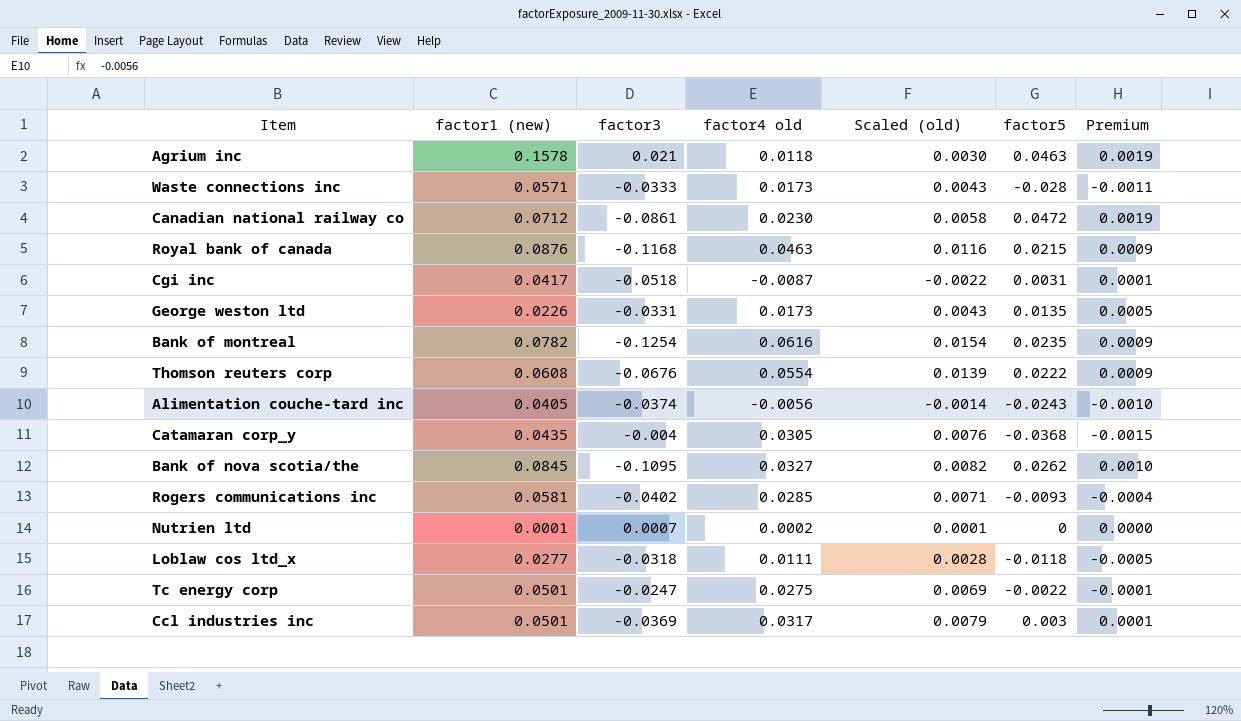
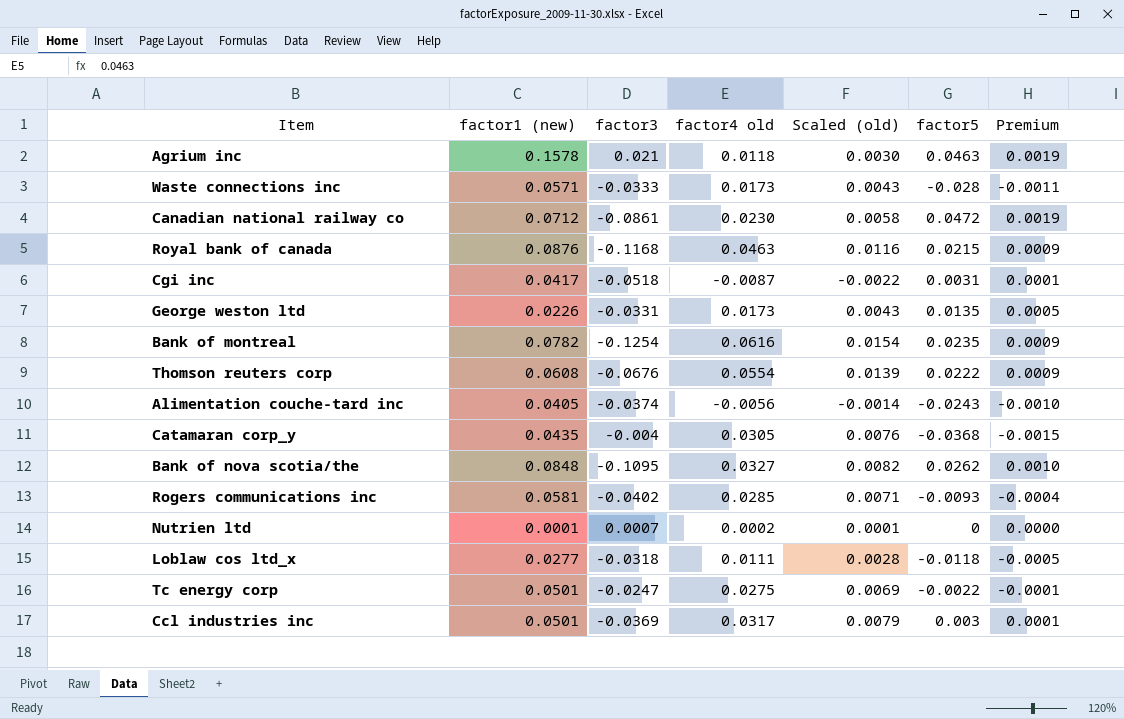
Bank of nova scotia/the | factor1 (new): 0.0845 -> 0.0848

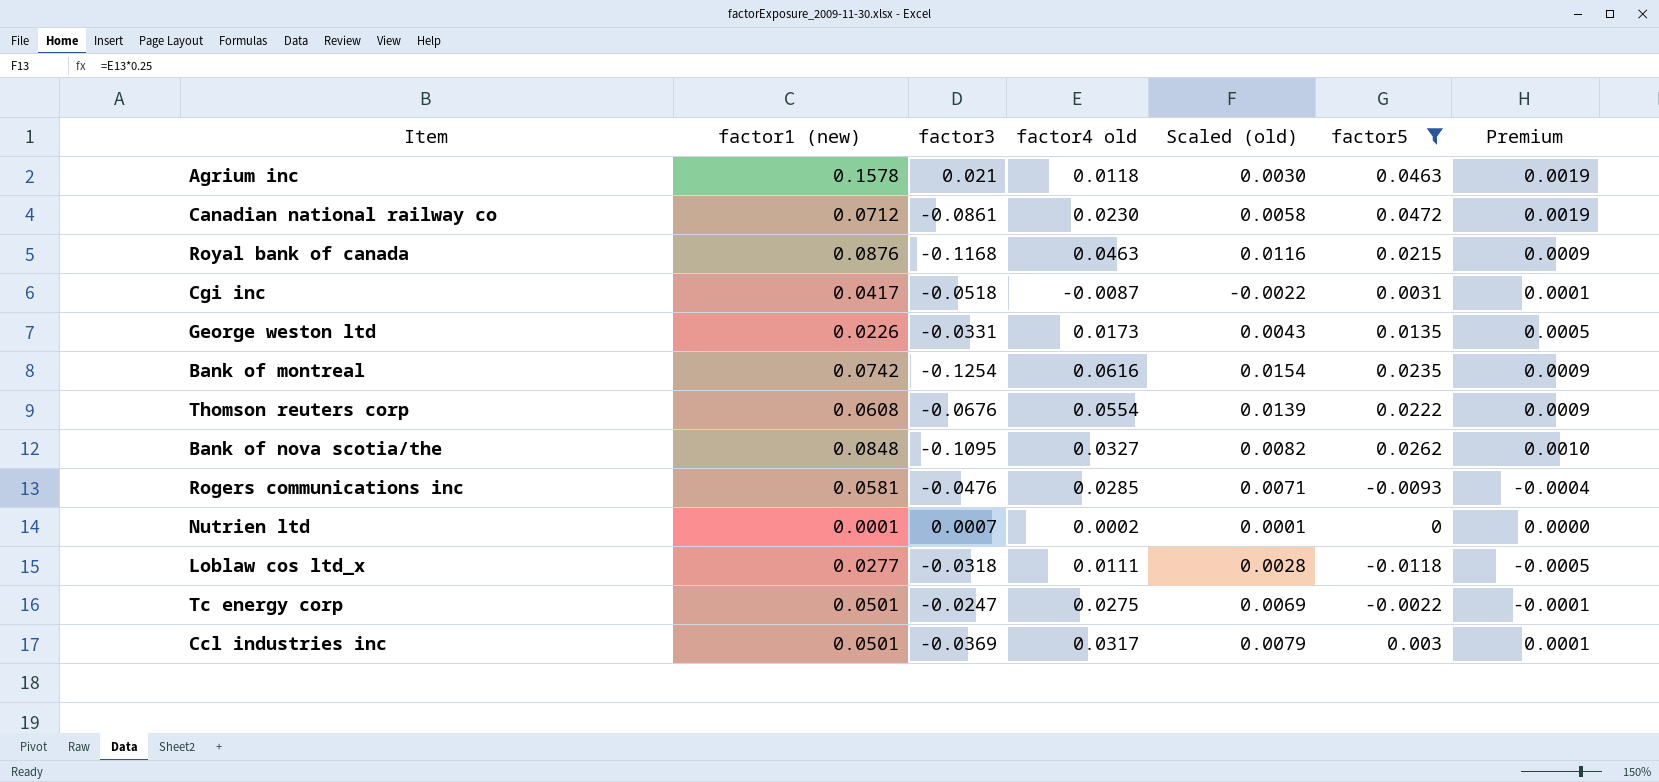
filter: none -> factor5 >= -0.0118
Bank of montreal | factor1 (new): 0.0782 -> 0.0742
Rogers communications inc | factor3: -0.0402 -> -0.0476

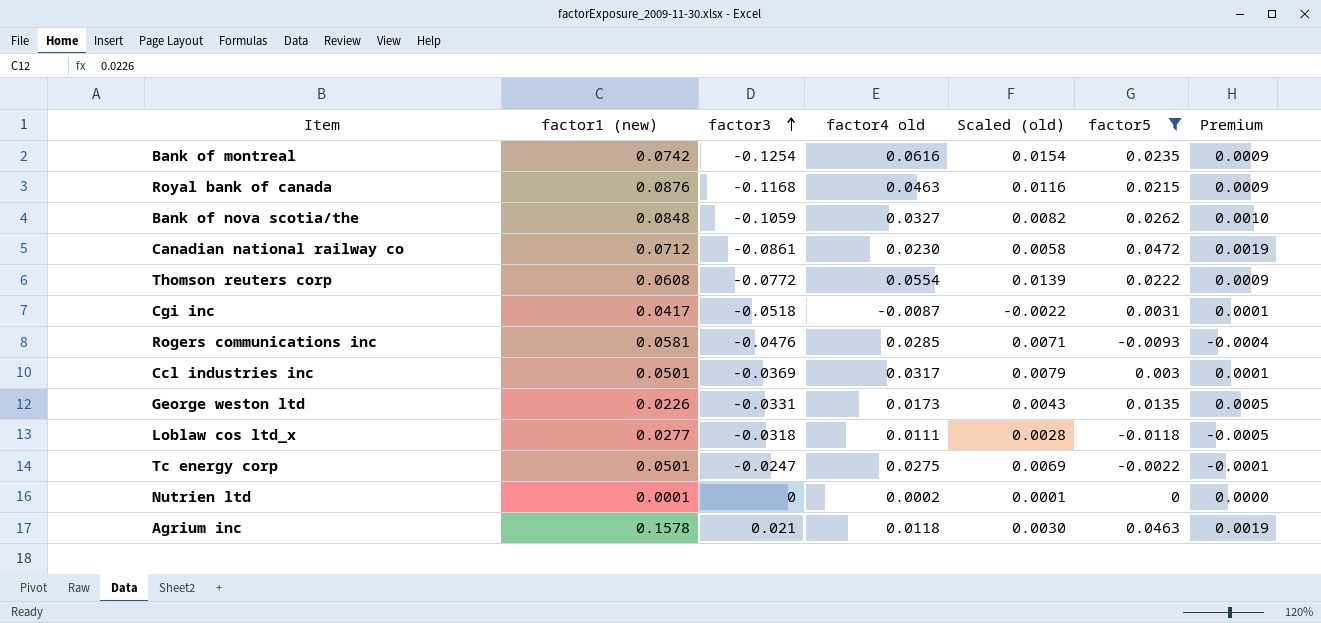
row order: none -> factor3 ascending
Bank of nova scotia/the | factor3: -0.1095 -> -0.1059
Thomson reuters corp | factor3: -0.0676 -> -0.0772
Nutrien ltd | factor3: 0.0007 -> 0

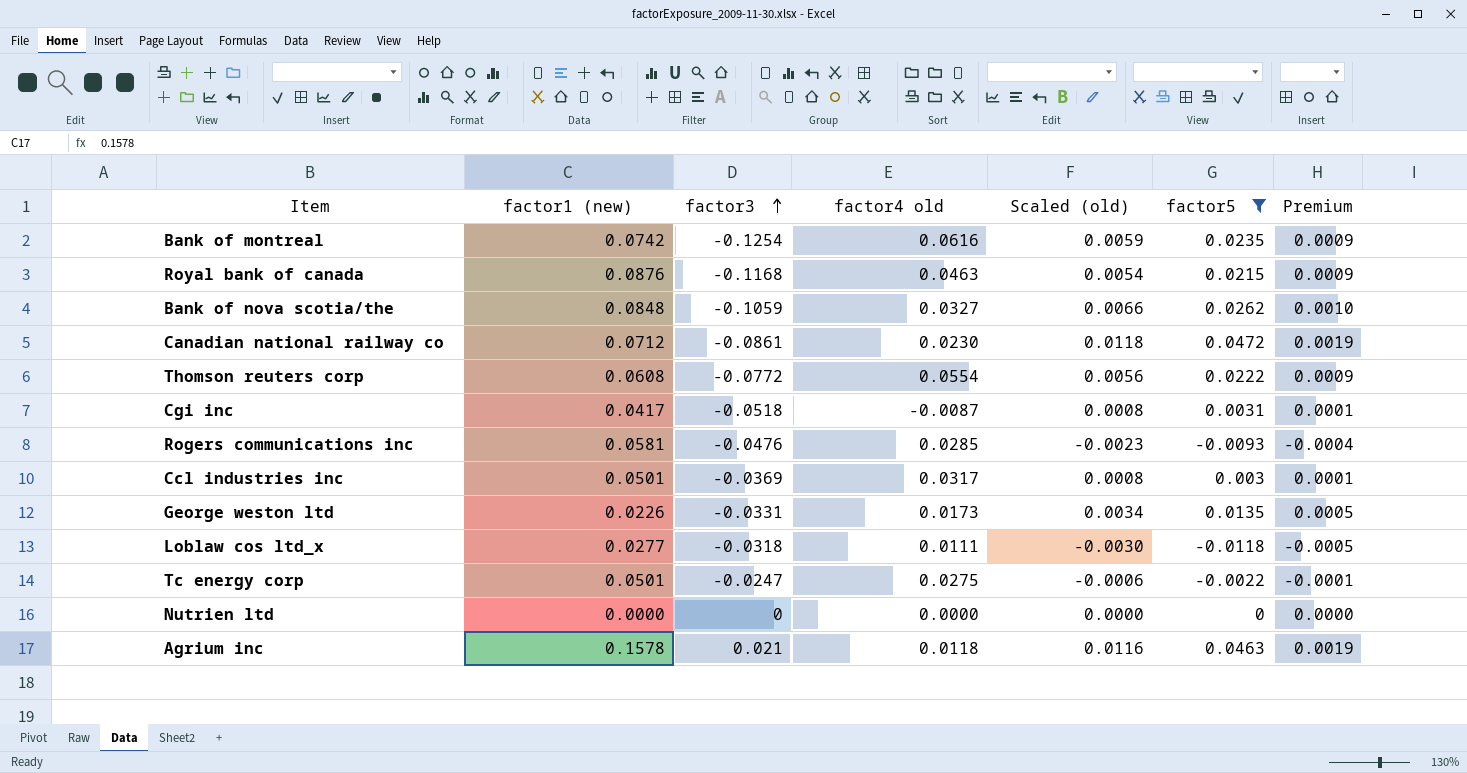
column Scaled (old) | formula: [factor4 old] * 0.25 -> [factor5] * 0.25
Nutrien ltd | factor1 (new): 0.0001 -> 0.0000
Nutrien ltd | factor4 old: 0.0002 -> 0.0000

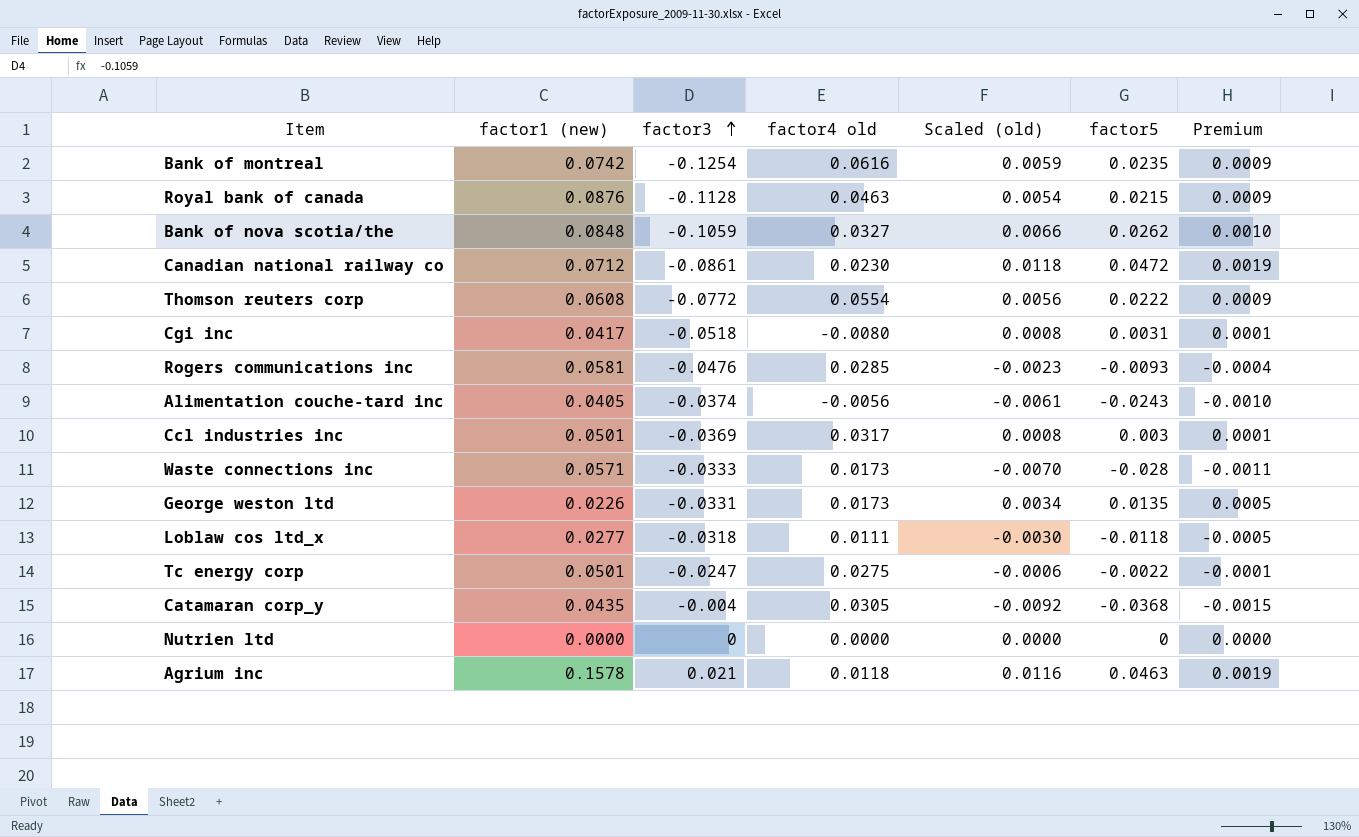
filter: factor5 >= -0.0118 -> none
Royal bank of canada | factor3: -0.1168 -> -0.1128
Cgi inc | factor4 old: -0.0087 -> -0.0080

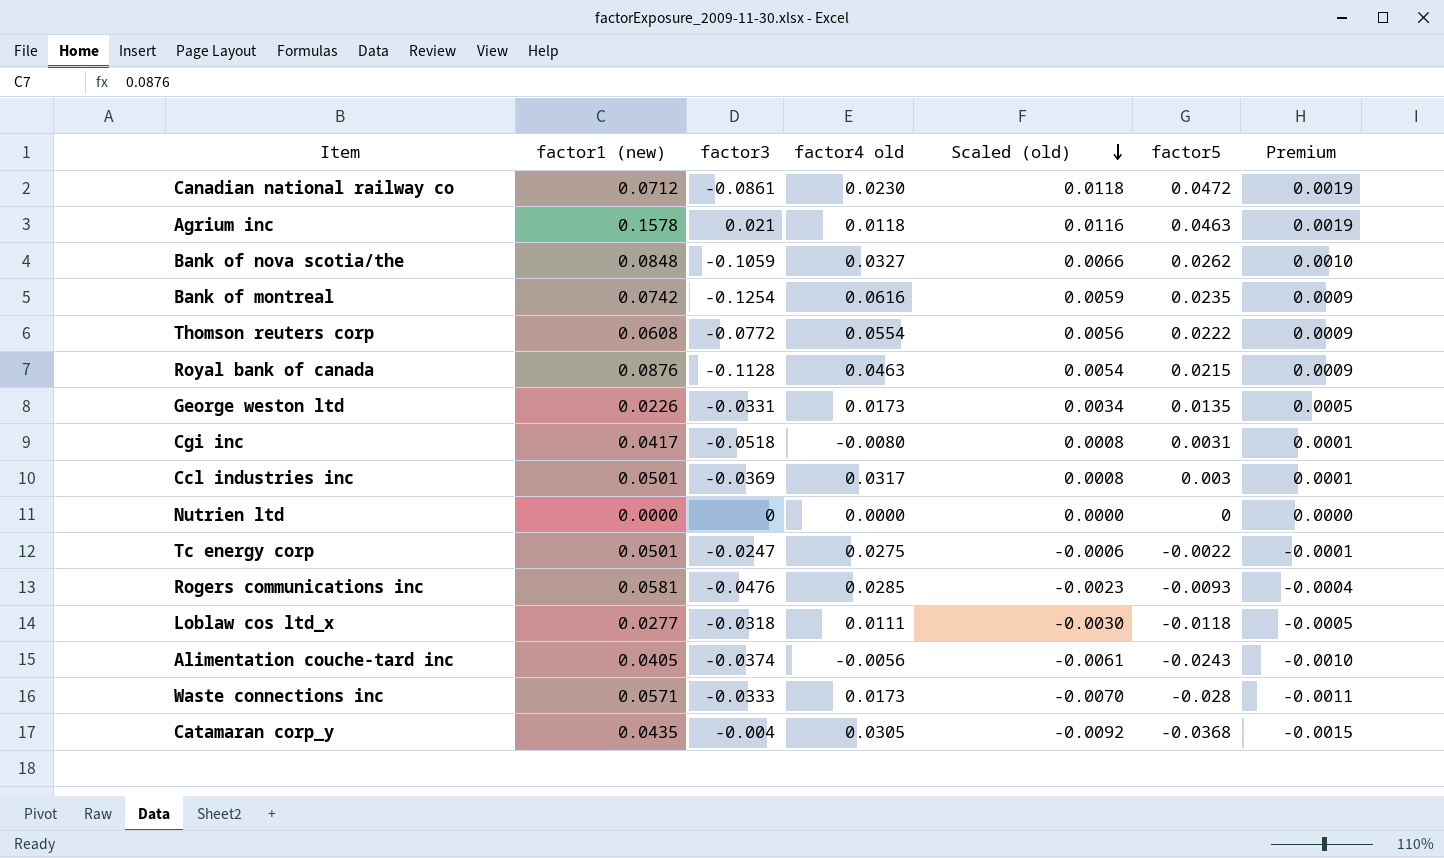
row order: factor3 ascending -> Scaled (old) descending

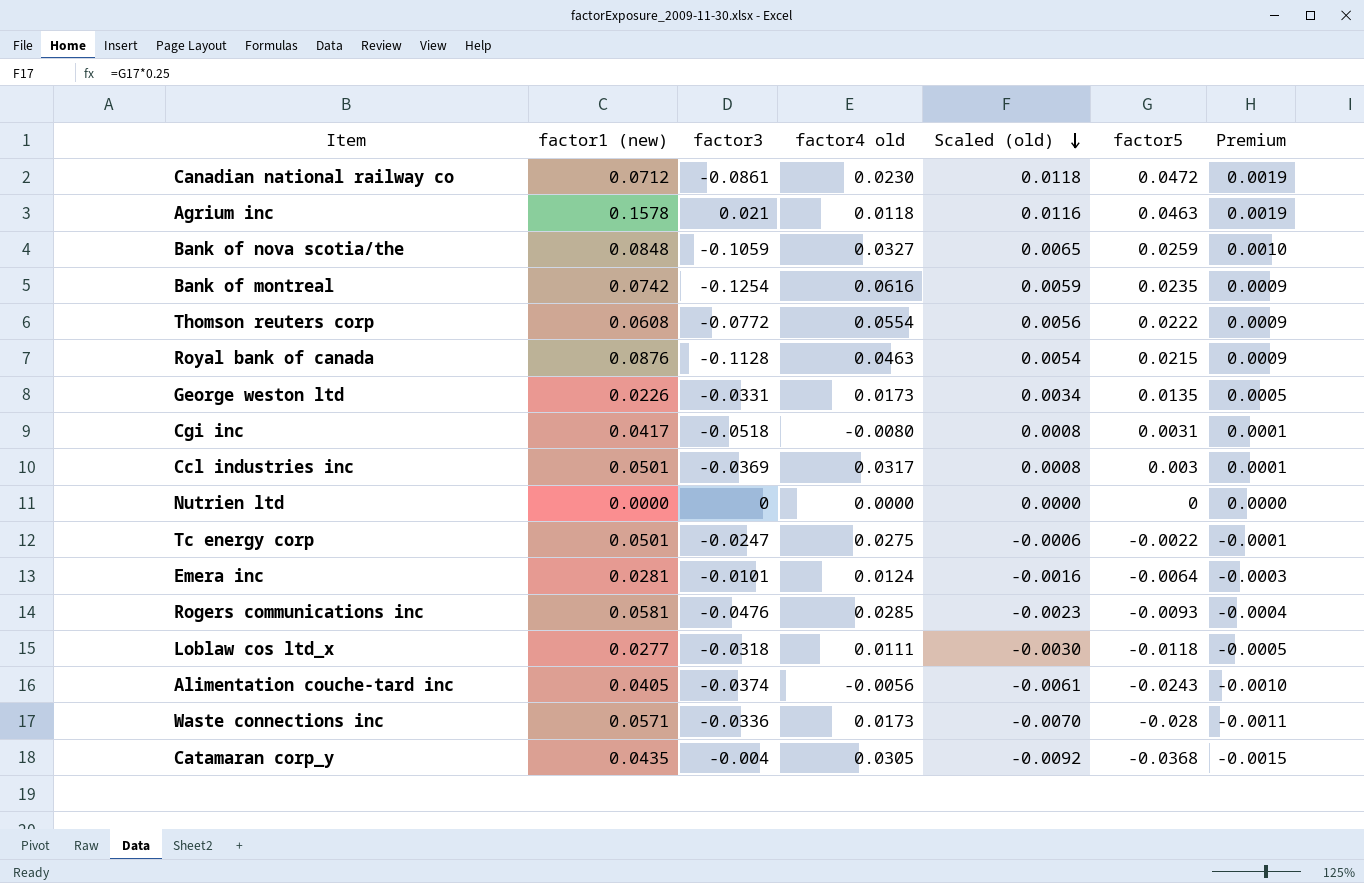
Bank of nova scotia/the | Scaled (old): 0.0066 -> 0.0065
Bank of nova scotia/the | factor5: 0.0262 -> 0.0259
row Emera inc: none -> 0.0281 | -0.0101 | 0.0124 | -0.0016 | -0.0064 | -0.0003
Waste connections inc | factor3: -0.0333 -> -0.0336

